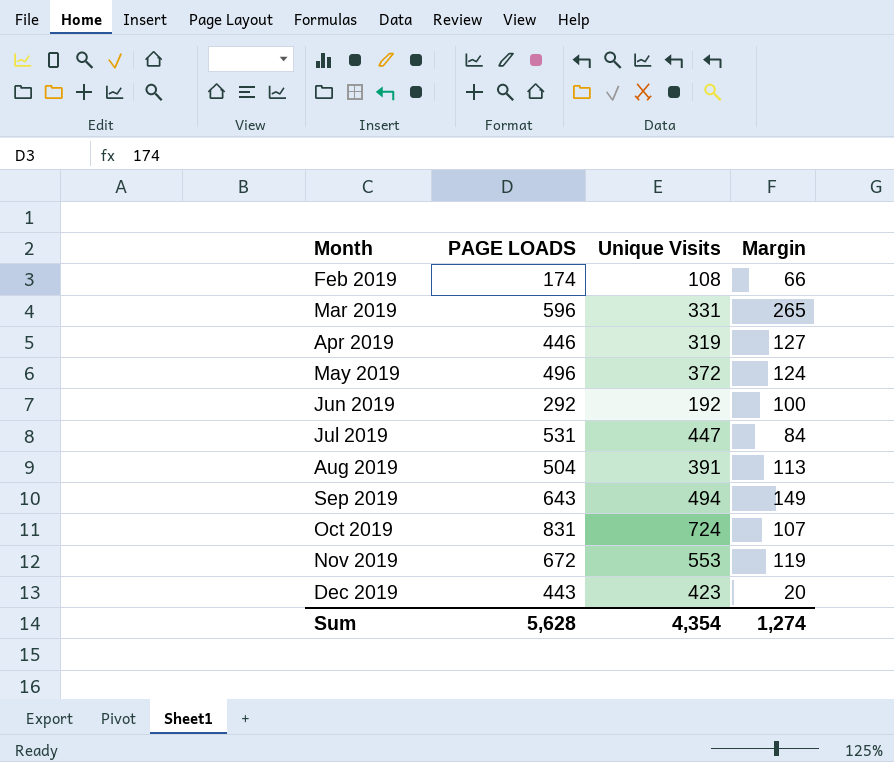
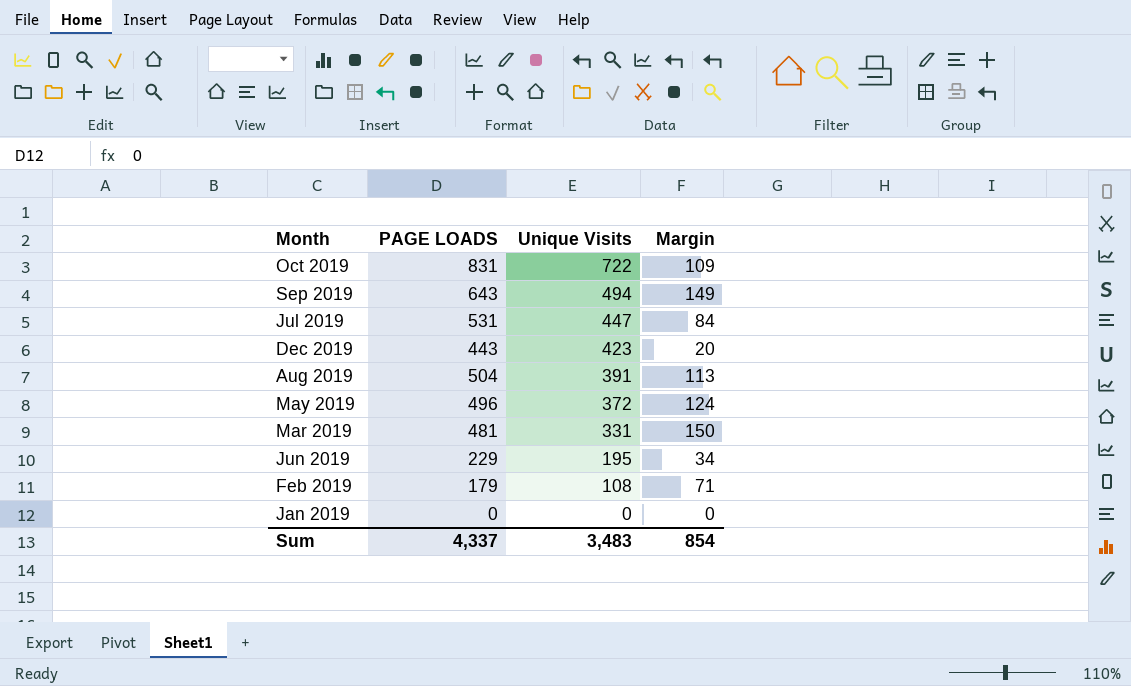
row order: Month ascending -> Unique Visits descending
row Apr 2019: 446 | 319 | 127 -> none
row Nov 2019: 672 | 553 | 119 -> none
Oct 2019 | Unique Visits: 724 -> 722
Oct 2019 | Margin: 107 -> 109
Mar 2019 | PAGE LOADS: 596 -> 481
Mar 2019 | Margin: 265 -> 150
Jun 2019 | PAGE LOADS: 292 -> 229
Jun 2019 | Unique Visits: 192 -> 195
Jun 2019 | Margin: 100 -> 34
Feb 2019 | PAGE LOADS: 174 -> 179
Feb 2019 | Margin: 66 -> 71
row Jan 2019: none -> 0 | 0 | 0
Sum | PAGE LOADS: 5,628 -> 4,337
Sum | Unique Visits: 4,354 -> 3,483
Sum | Margin: 1,274 -> 854

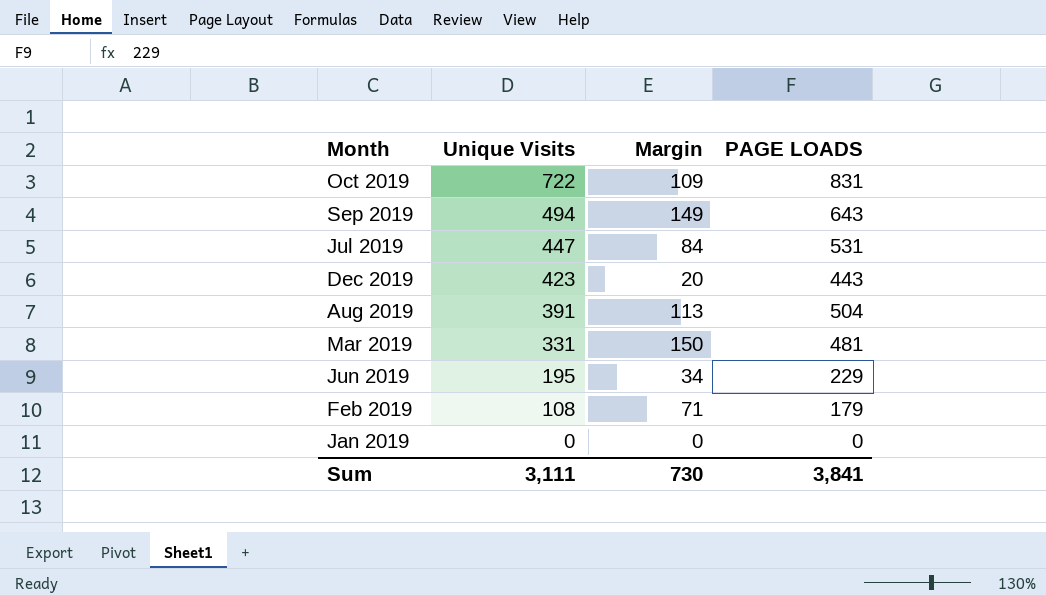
column PAGE LOADS | position: 2 -> 4
row May 2019: 496 | 372 | 124 -> none
Sum | Unique Visits: 3,483 -> 3,111
Sum | Margin: 854 -> 730
Sum | PAGE LOADS: 4,337 -> 3,841

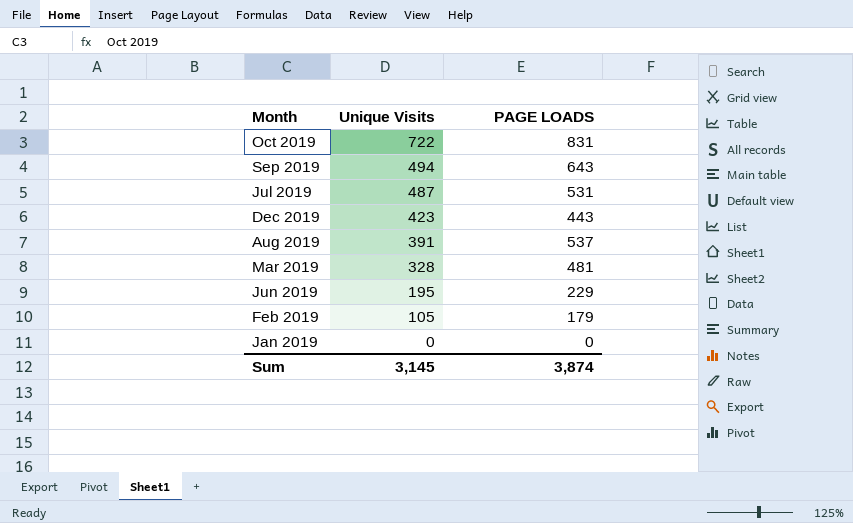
column Margin | formula: [PAGE LOADS] - [Unique Visits] -> none
Jul 2019 | Unique Visits: 447 -> 487
Aug 2019 | PAGE LOADS: 504 -> 537
Mar 2019 | Unique Visits: 331 -> 328
Feb 2019 | Unique Visits: 108 -> 105
Sum | Unique Visits: 3,111 -> 3,145
Sum | PAGE LOADS: 3,841 -> 3,874

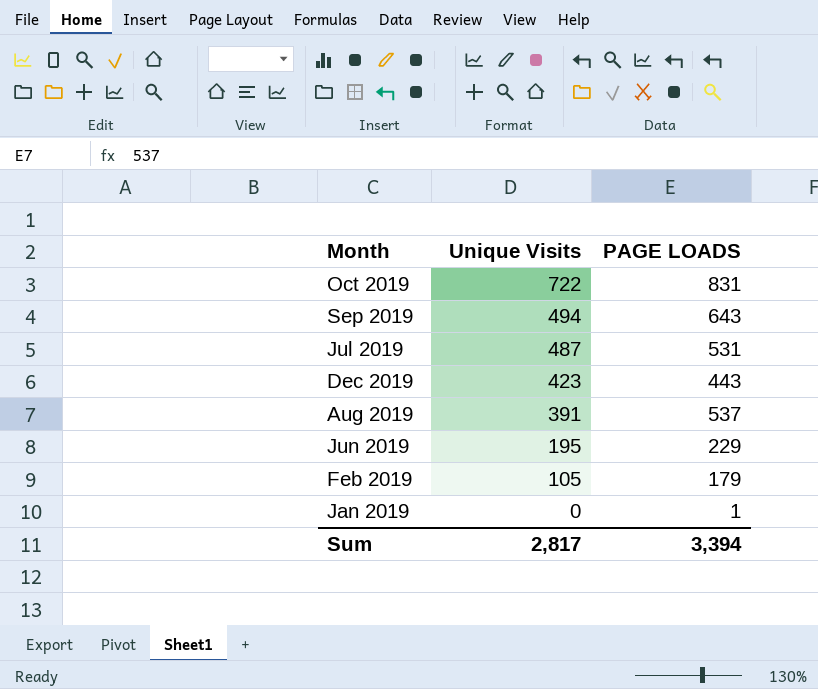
row Mar 2019: 328 | 481 -> none
Jan 2019 | PAGE LOADS: 0 -> 1
Sum | Unique Visits: 3,145 -> 2,817
Sum | PAGE LOADS: 3,874 -> 3,394

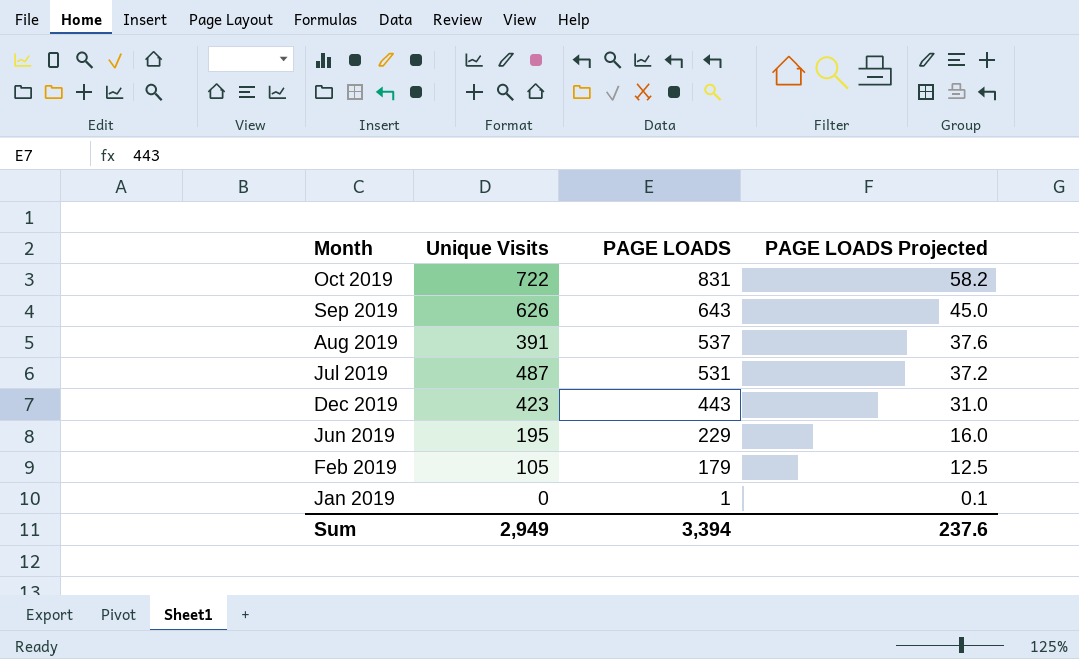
row order: Unique Visits descending -> PAGE LOADS descending
column PAGE LOADS Projected | formula: none -> [PAGE LOADS] * 0.07
Sep 2019 | Unique Visits: 494 -> 626
Sum | Unique Visits: 2,817 -> 2,949

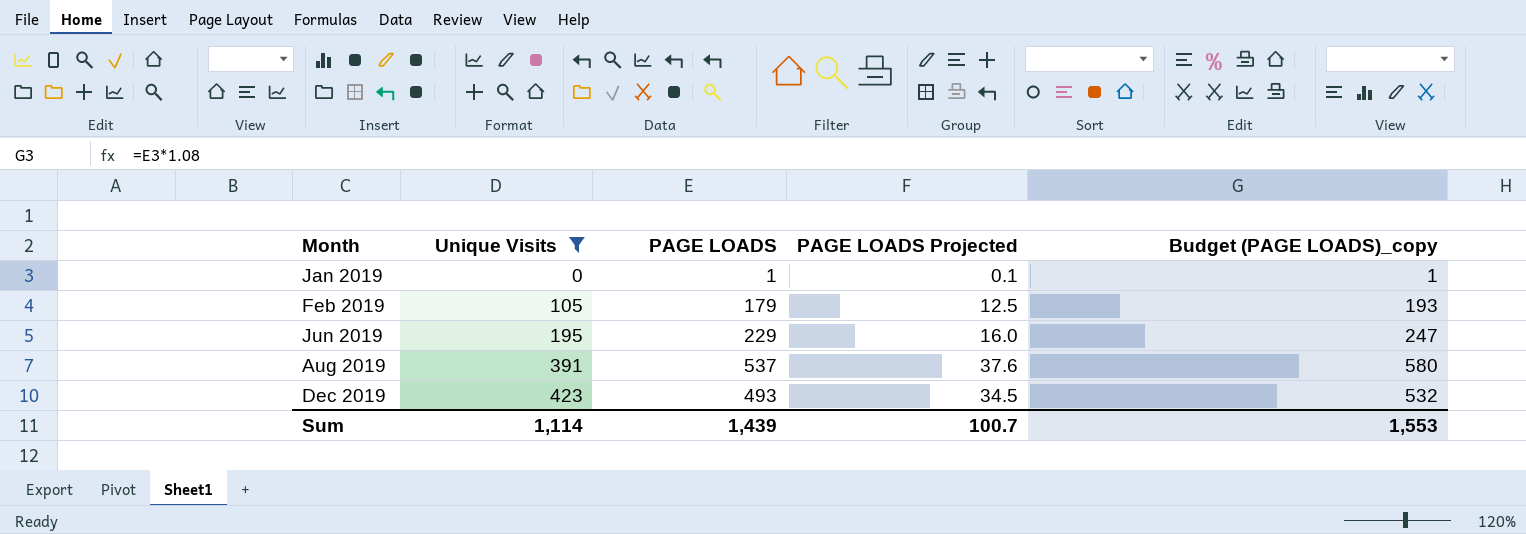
filter: none -> Unique Visits <= 423
row order: PAGE LOADS descending -> Month ascending
column Budget (PAGE LOADS)_copy | formula: none -> [PAGE LOADS] * 1.08
Dec 2019 | PAGE LOADS: 443 -> 493
Dec 2019 | PAGE LOADS Projected: 31.0 -> 34.5
Sum | Unique Visits: 2,949 -> 1,114
Sum | PAGE LOADS: 3,394 -> 1,439
Sum | PAGE LOADS Projected: 237.6 -> 100.7

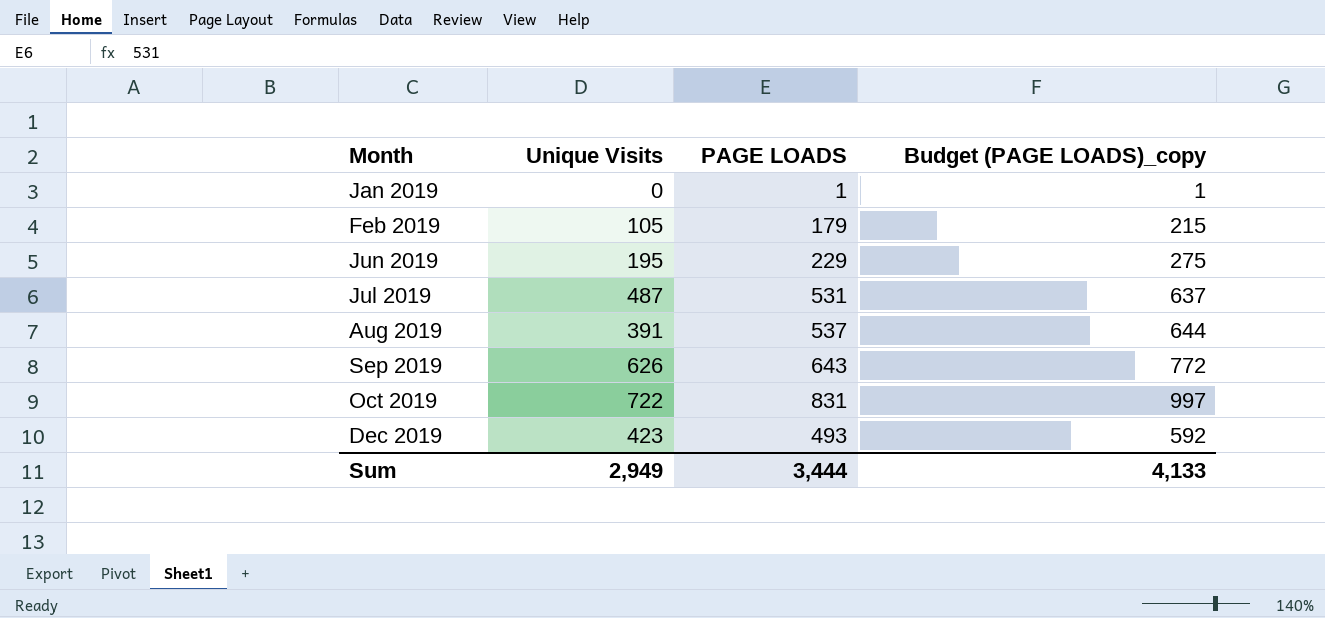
filter: Unique Visits <= 423 -> none
column PAGE LOADS Projected | formula: [PAGE LOADS] * 0.07 -> none
column Budget (PAGE LOADS)_copy | formula: [PAGE LOADS] * 1.08 -> [PAGE LOADS] * 1.2
Sum | Unique Visits: 1,114 -> 2,949
Sum | PAGE LOADS: 1,439 -> 3,444
Sum | Budget (PAGE LOADS)_copy: 1,553 -> 4,133

